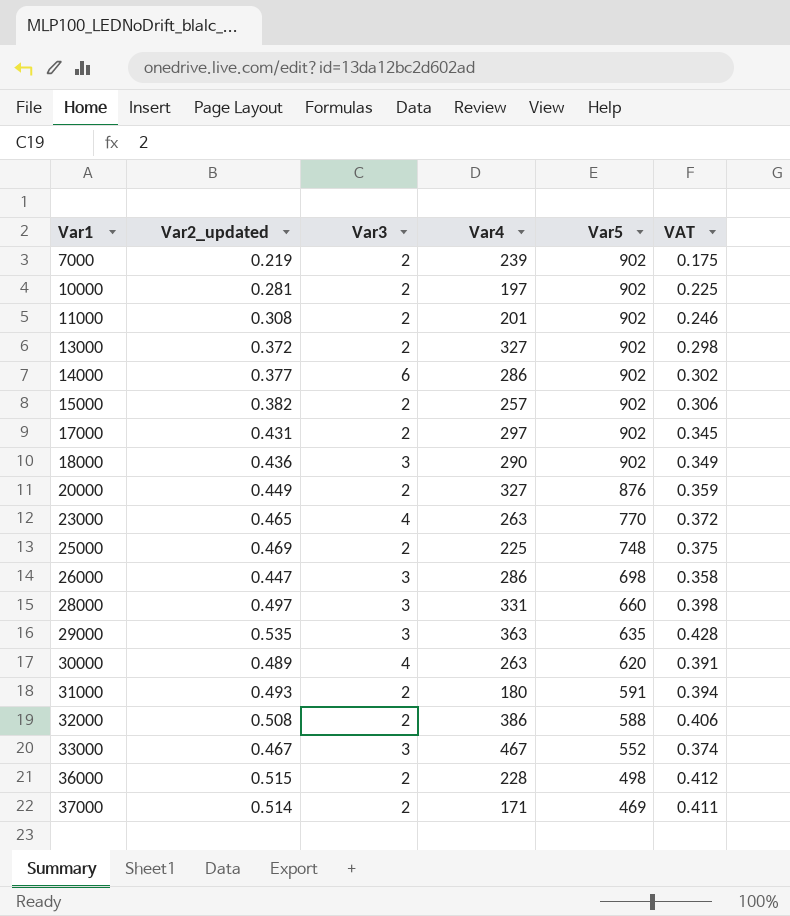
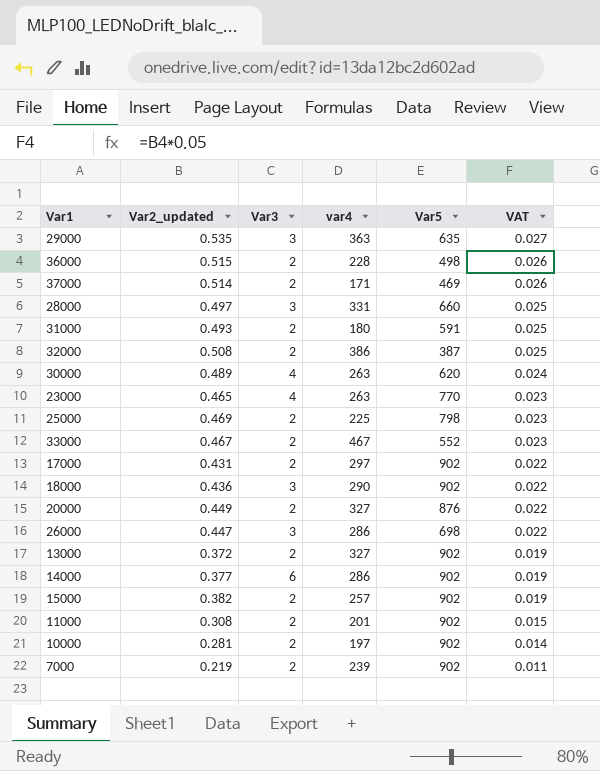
row order: Var1 ascending -> VAT descending
column name: Var4 -> var4
column VAT | formula: [Var2_updated] * 0.8 -> [Var2_updated] * 0.05
32000 | Var5: 588 -> 387
25000 | Var5: 748 -> 798
33000 | Var3: 3 -> 2

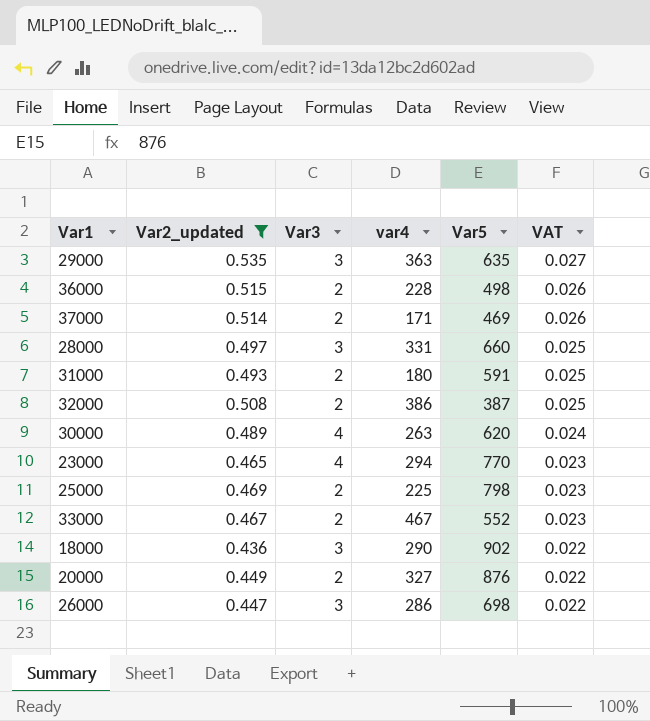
filter: none -> Var2_updated >= 0.436
23000 | var4: 263 -> 294

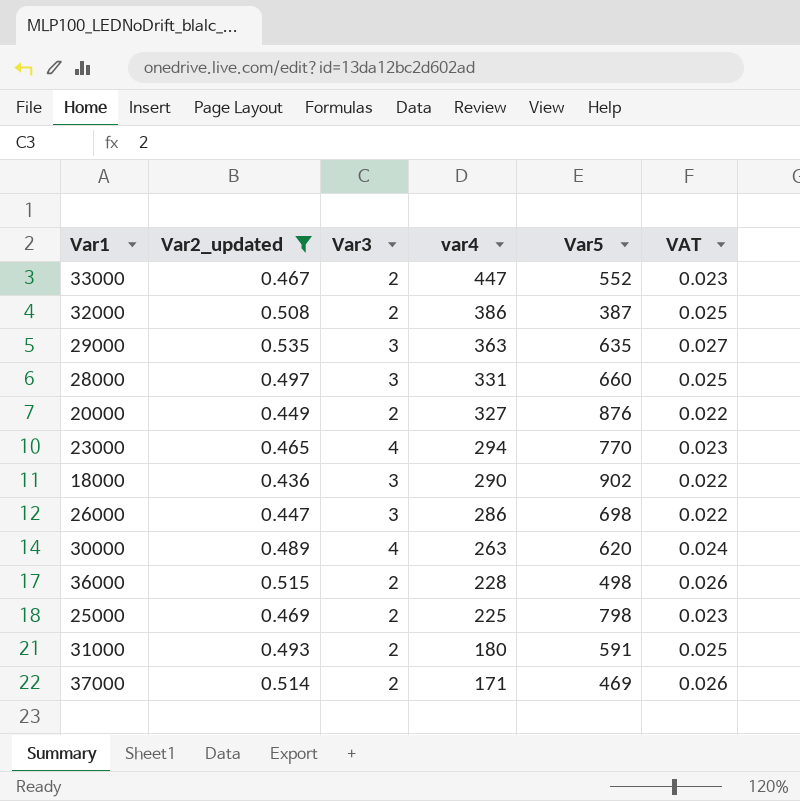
row order: VAT descending -> var4 descending
33000 | var4: 467 -> 447

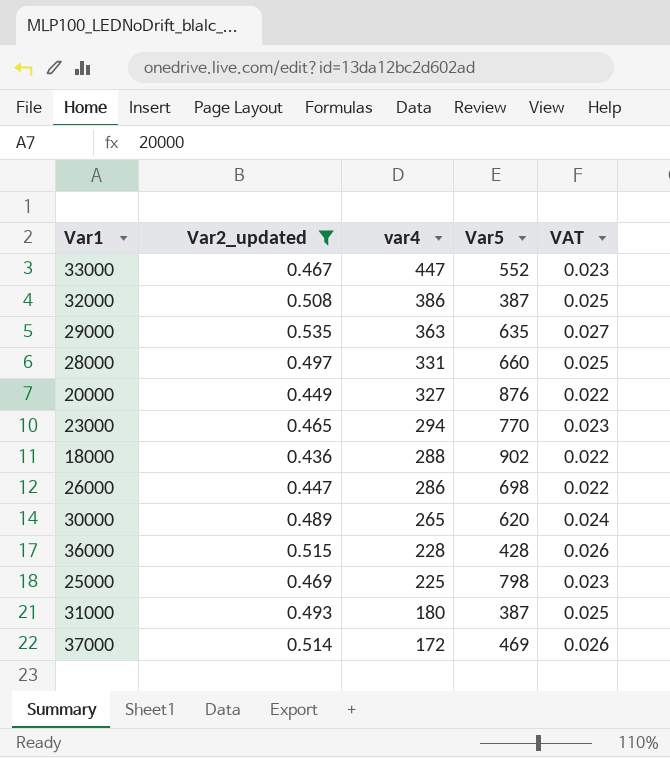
column Var3 | position: 3 -> none
18000 | var4: 290 -> 288
30000 | var4: 263 -> 265
36000 | Var5: 498 -> 428
31000 | Var5: 591 -> 387
37000 | var4: 171 -> 172

